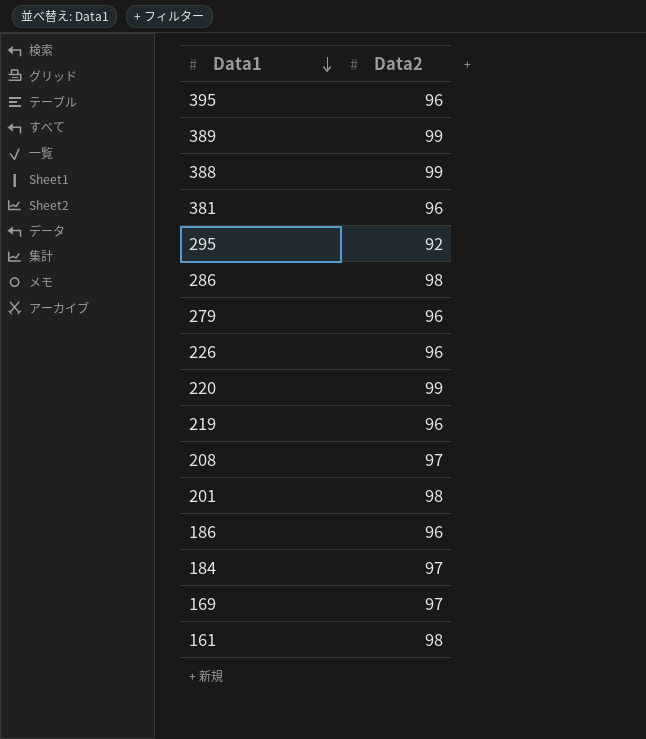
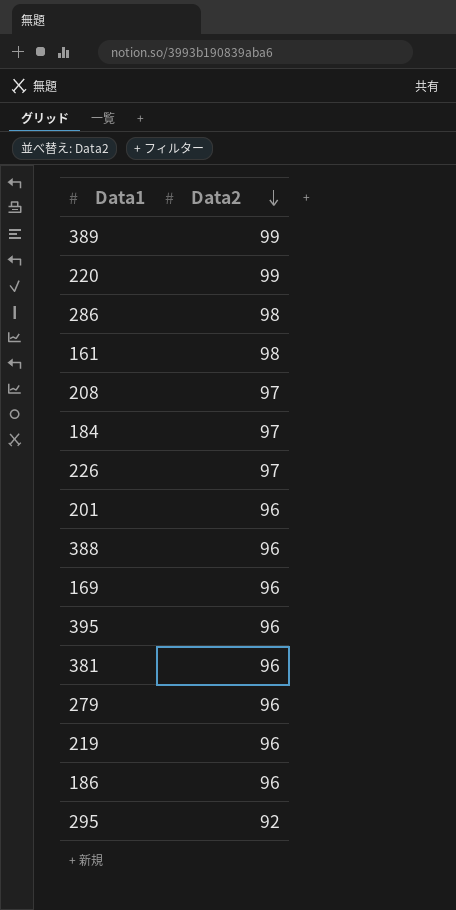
row order: Data1 descending -> Data2 descending
226 | Data2: 96 -> 97
201 | Data2: 98 -> 96
388 | Data2: 99 -> 96
169 | Data2: 97 -> 96

